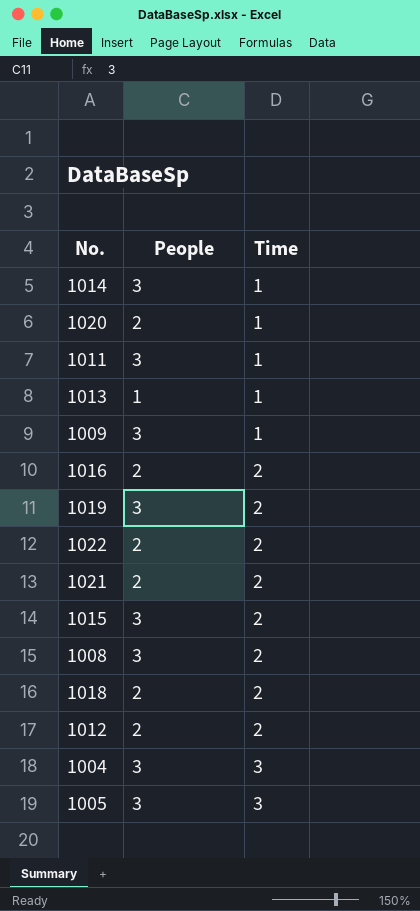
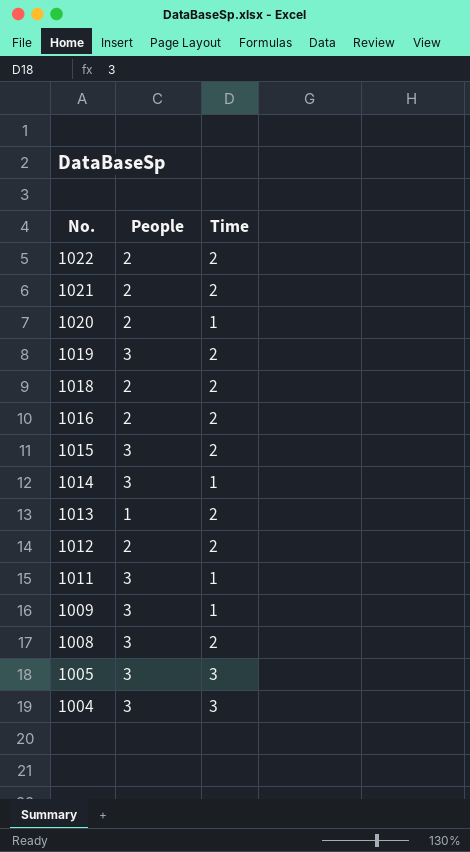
row order: Time ascending -> No. descending
1013 | Time: 1 -> 2

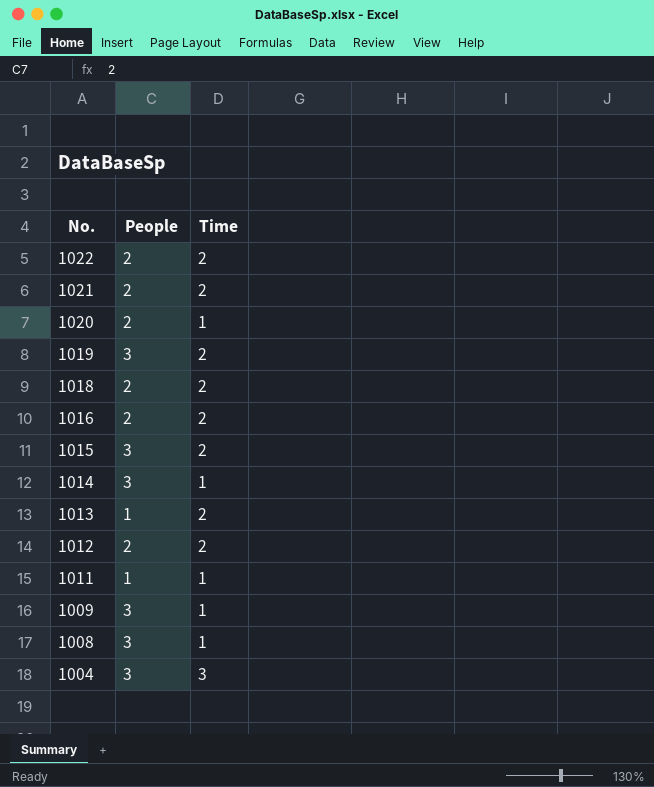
row 1005: 3 | 3 -> none
1011 | People: 3 -> 1
1008 | Time: 2 -> 1

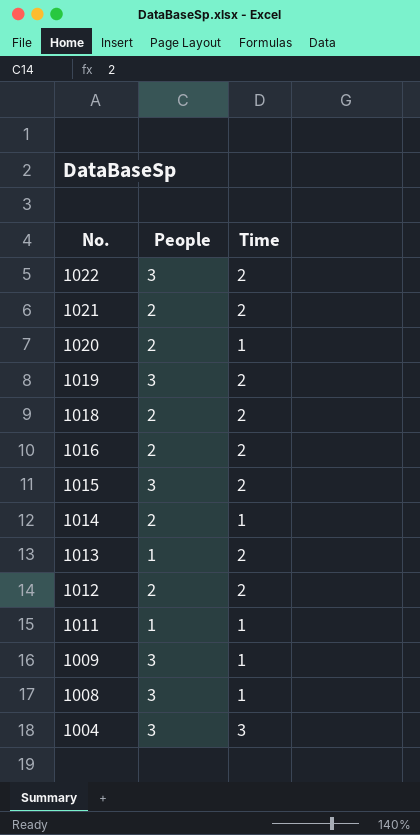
1022 | People: 2 -> 3
1014 | People: 3 -> 2

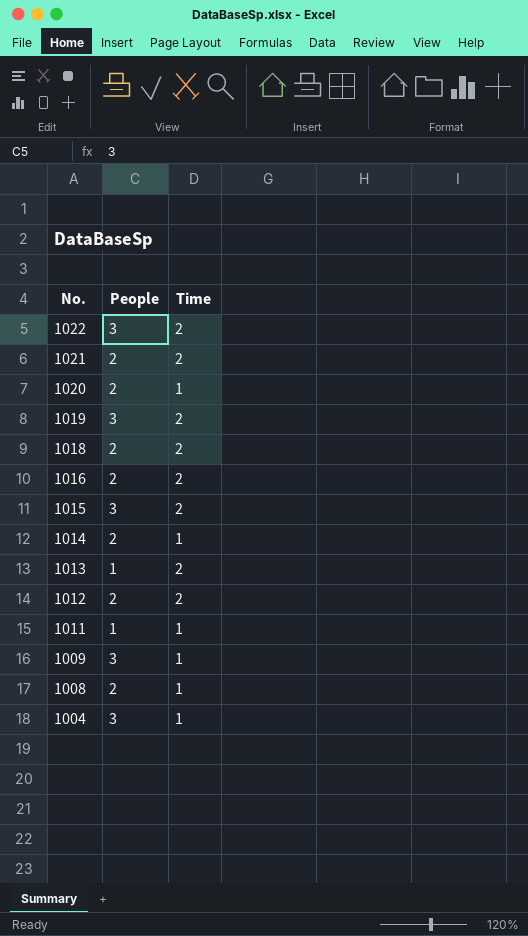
1008 | People: 3 -> 2
1004 | Time: 3 -> 1

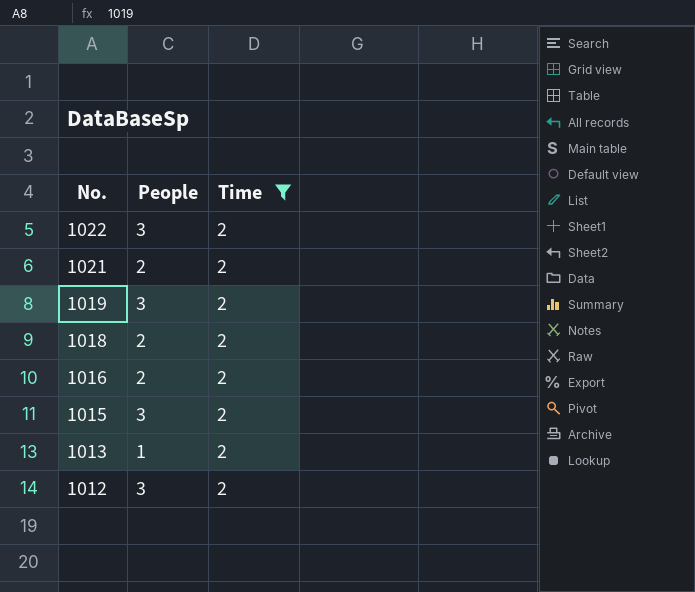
filter: none -> Time = 2
1012 | People: 2 -> 3

